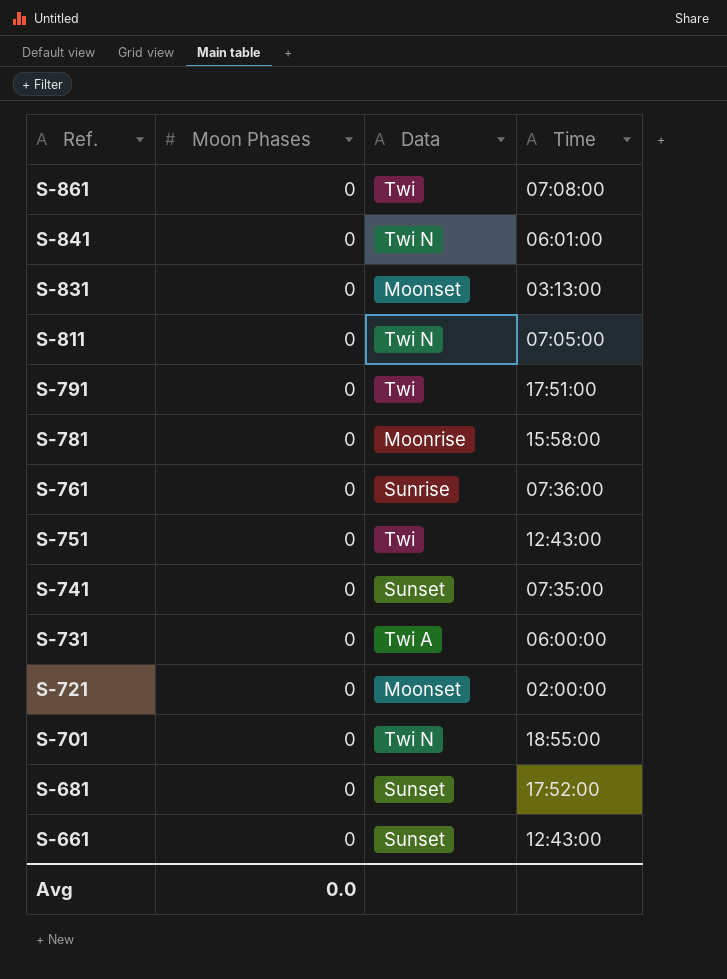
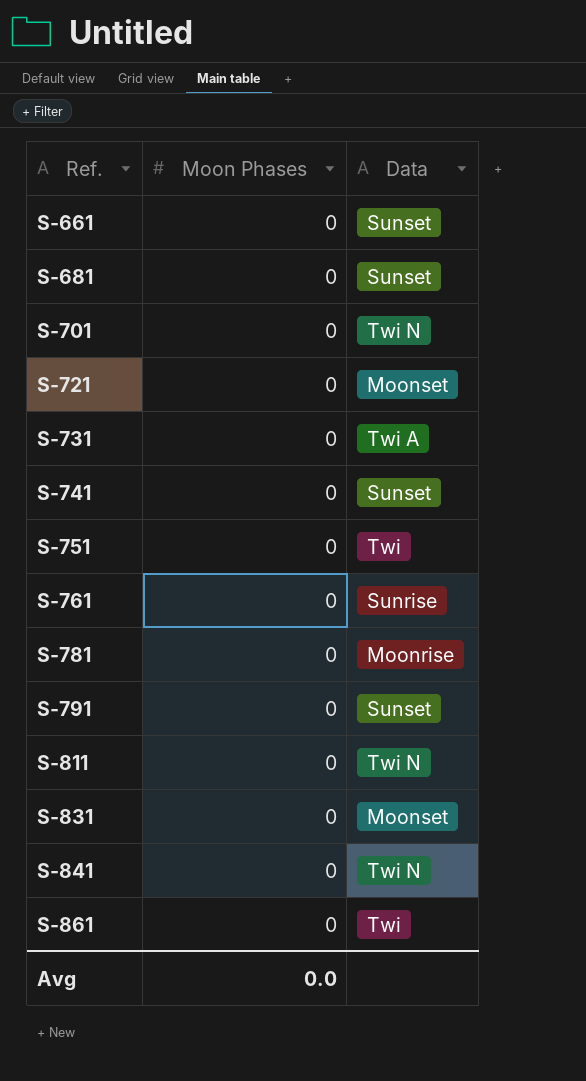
row order: Ref. descending -> Ref. ascending
column Time | position: 4 -> none
S-791 | Data: Twi -> Sunset

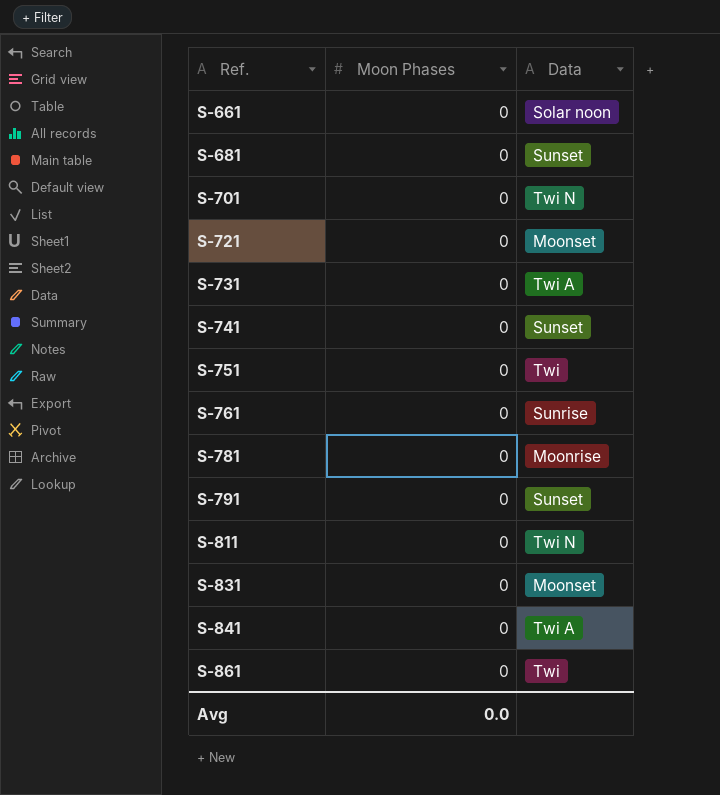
S-661 | Data: Sunset -> Solar noon
S-841 | Data: Twi N -> Twi A

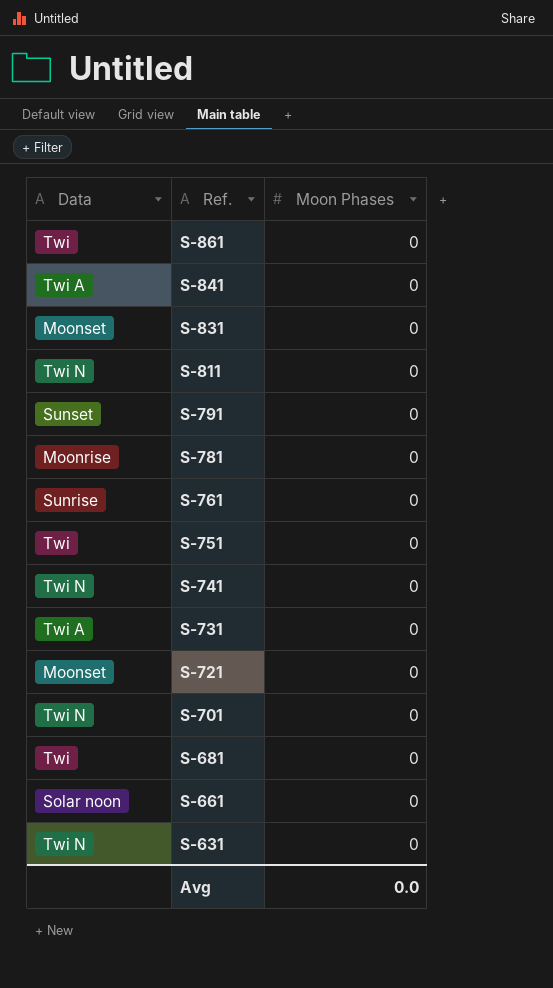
row order: Ref. ascending -> Ref. descending
column Data | position: 3 -> 1
S-741 | Data: Sunset -> Twi N
S-681 | Data: Sunset -> Twi
row S-631: none -> Twi N | 0

